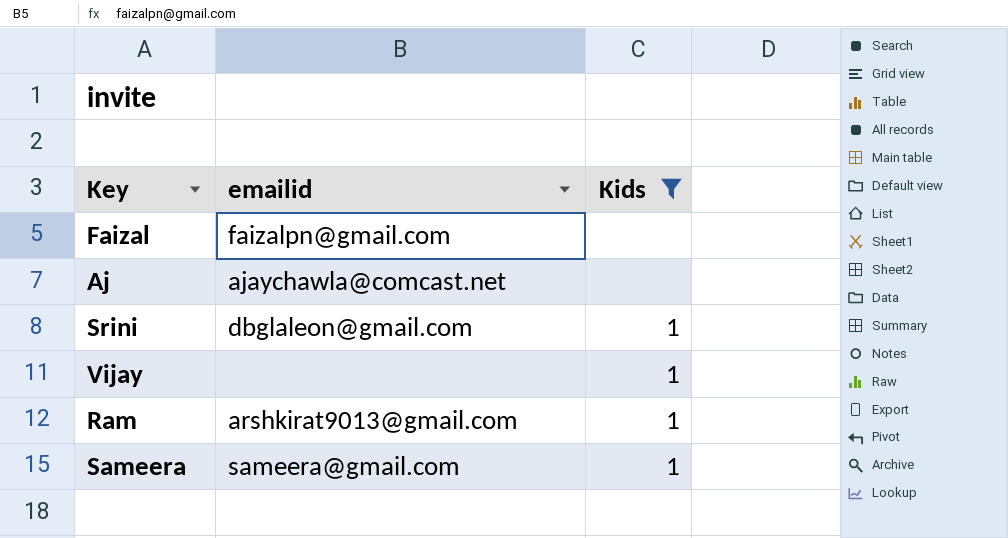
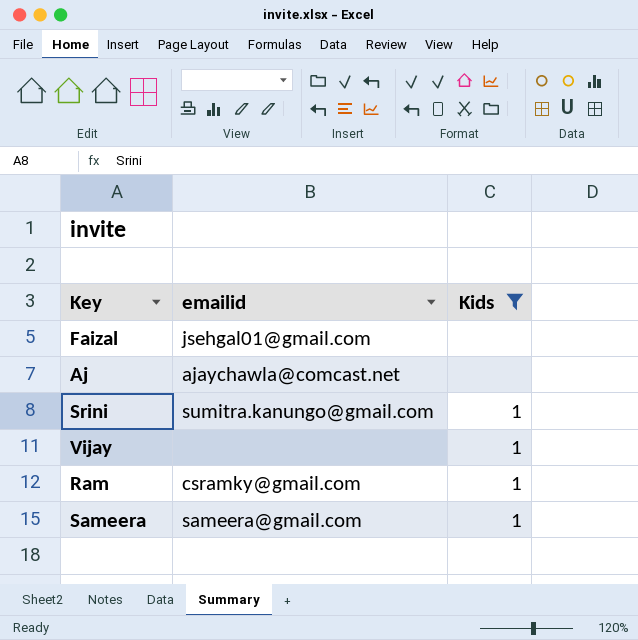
Faizal | emailid: faizalpn@gmail.com -> jsehgal01@gmail.com
Srini | emailid: dbglaleon@gmail.com -> sumitra.kanungo@gmail.com
Ram | emailid: arshkirat9013@gmail.com -> csramky@gmail.com

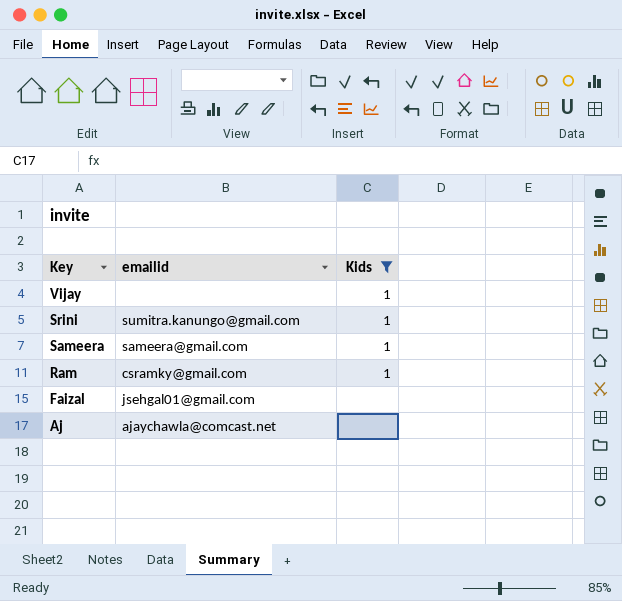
row order: none -> Key descending

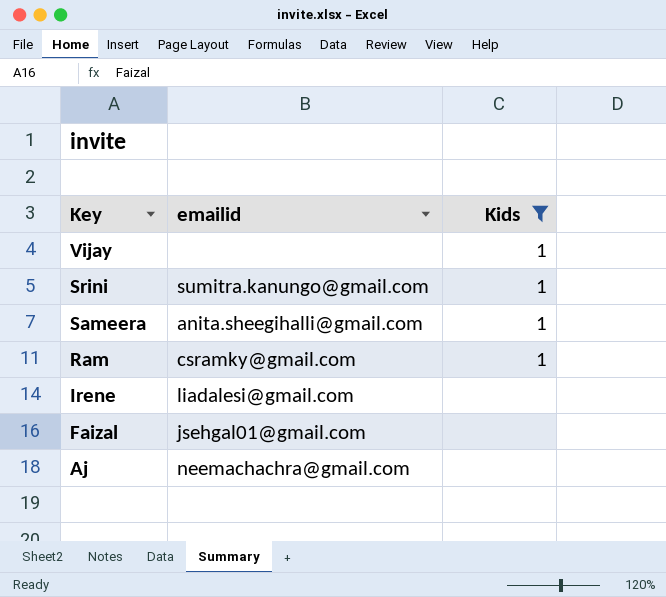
Sameera | emailid: sameera@gmail.com -> anita.sheegihalli@gmail.com
row Irene: none -> liadalesi@gmail.com | none
Aj | emailid: ajaychawla@comcast.net -> neemachachra@gmail.com

